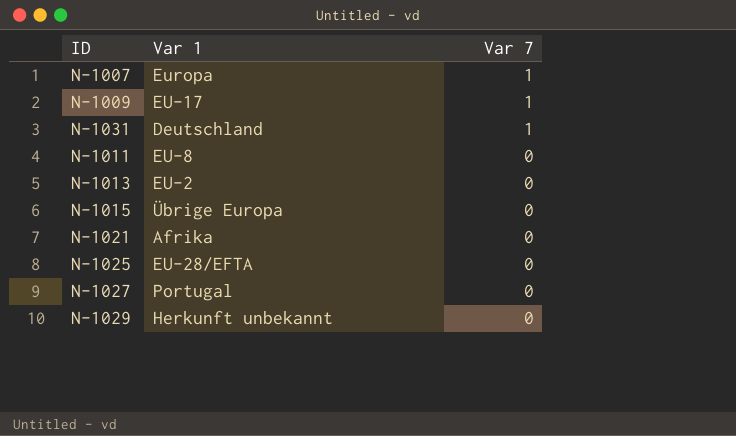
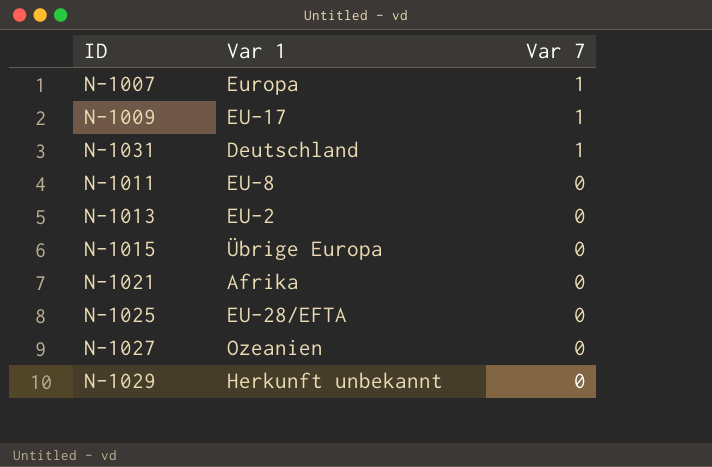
N-1027 | Var 1: Portugal -> Ozeanien

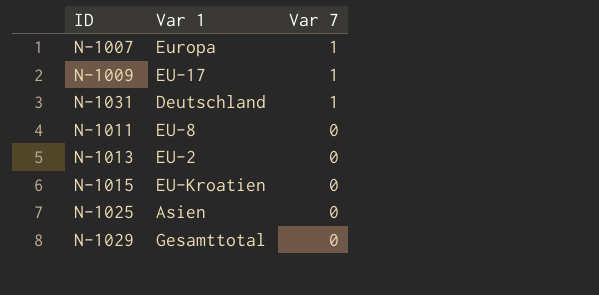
row N-1021: Afrika | 0 -> none
row N-1027: Ozeanien | 0 -> none
N-1015 | Var 1: Übrige Europa -> EU-Kroatien
N-1025 | Var 1: EU-28/EFTA -> Asien
N-1029 | Var 1: Herkunft unbekannt -> Gesamttotal

